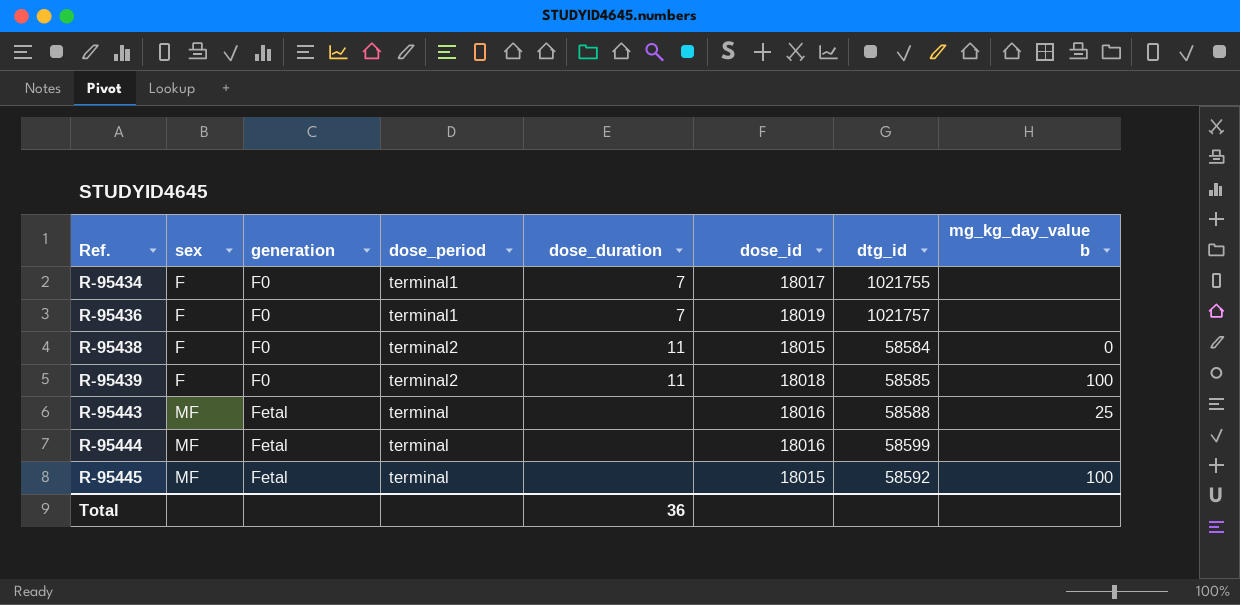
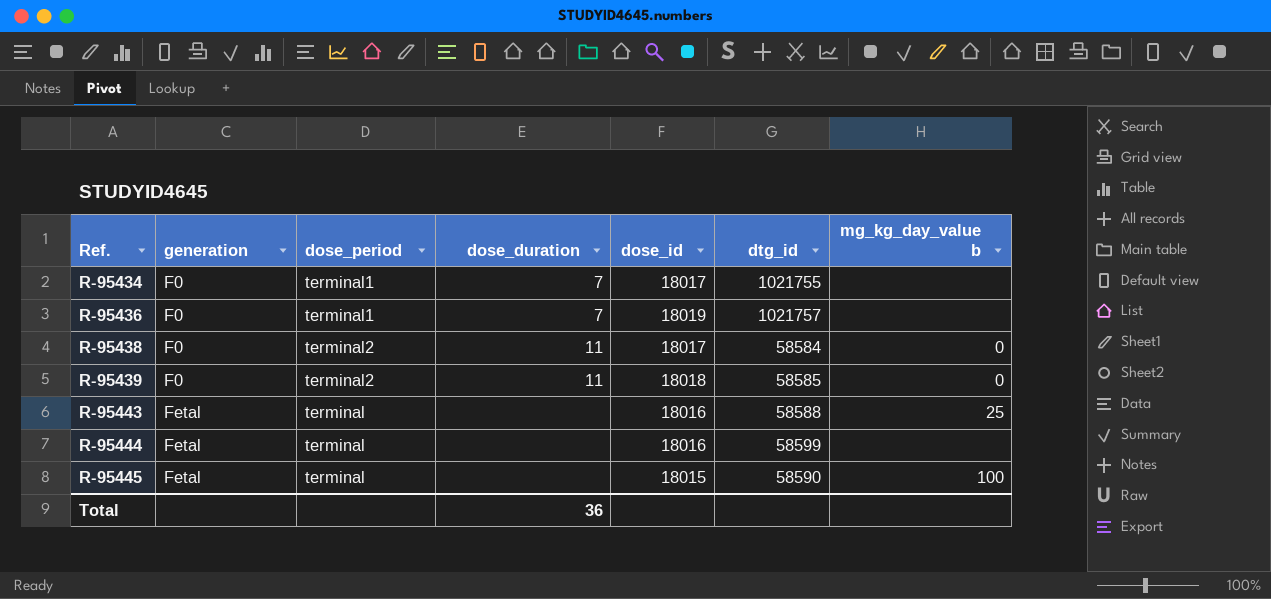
column sex | position: 2 -> none
R-95438 | dose_id: 18015 -> 18017
R-95439 | mg_kg_day_value b: 100 -> 0
R-95445 | dtg_id: 58592 -> 58590

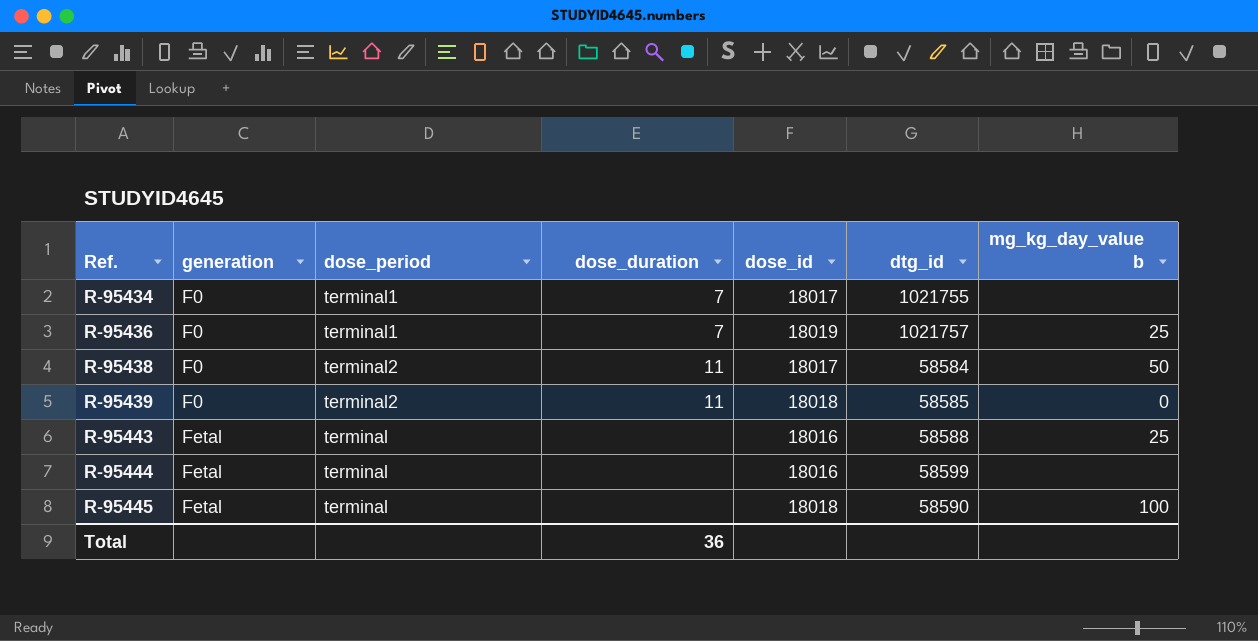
R-95436 | mg_kg_day_value b: none -> 25
R-95438 | mg_kg_day_value b: 0 -> 50
R-95445 | dose_id: 18015 -> 18018

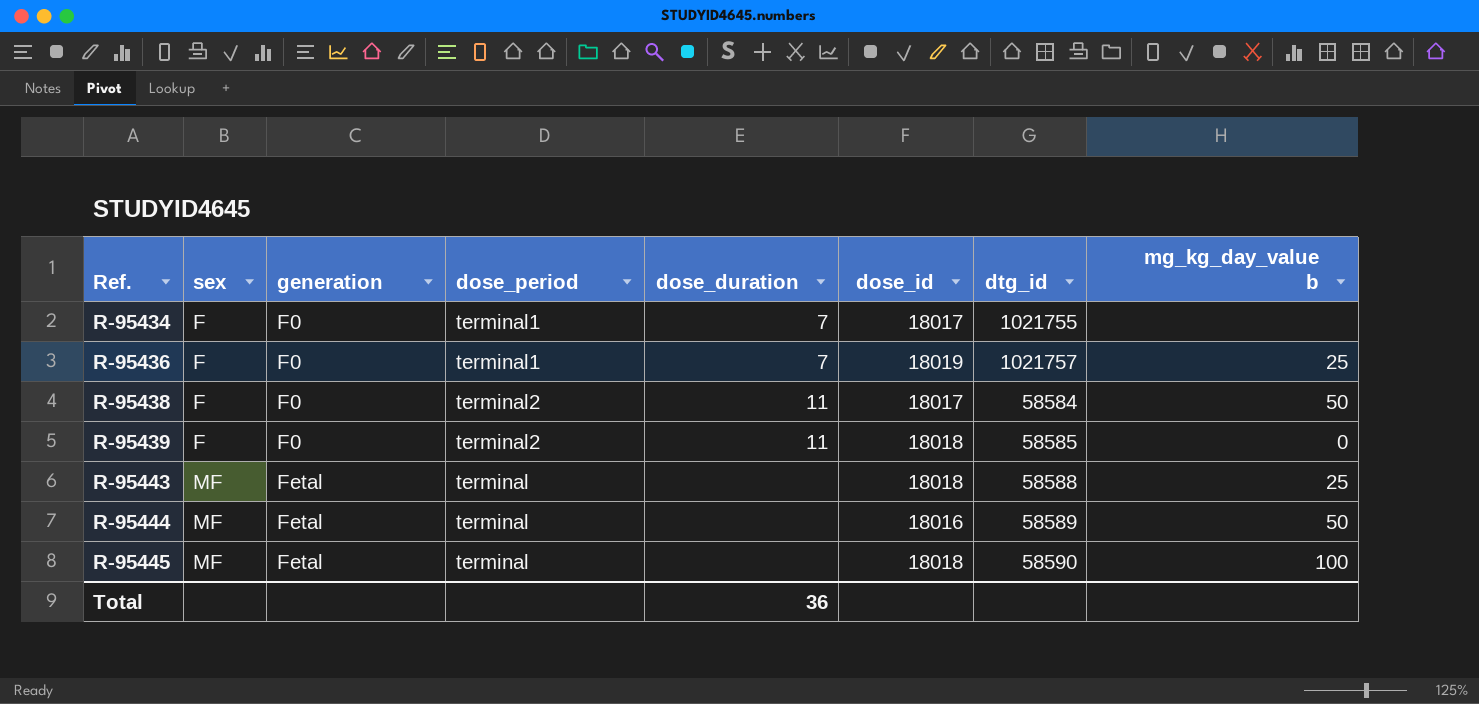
column sex | position: none -> 2
R-95443 | dose_id: 18016 -> 18018
R-95444 | dtg_id: 58599 -> 58589
R-95444 | mg_kg_day_value b: none -> 50

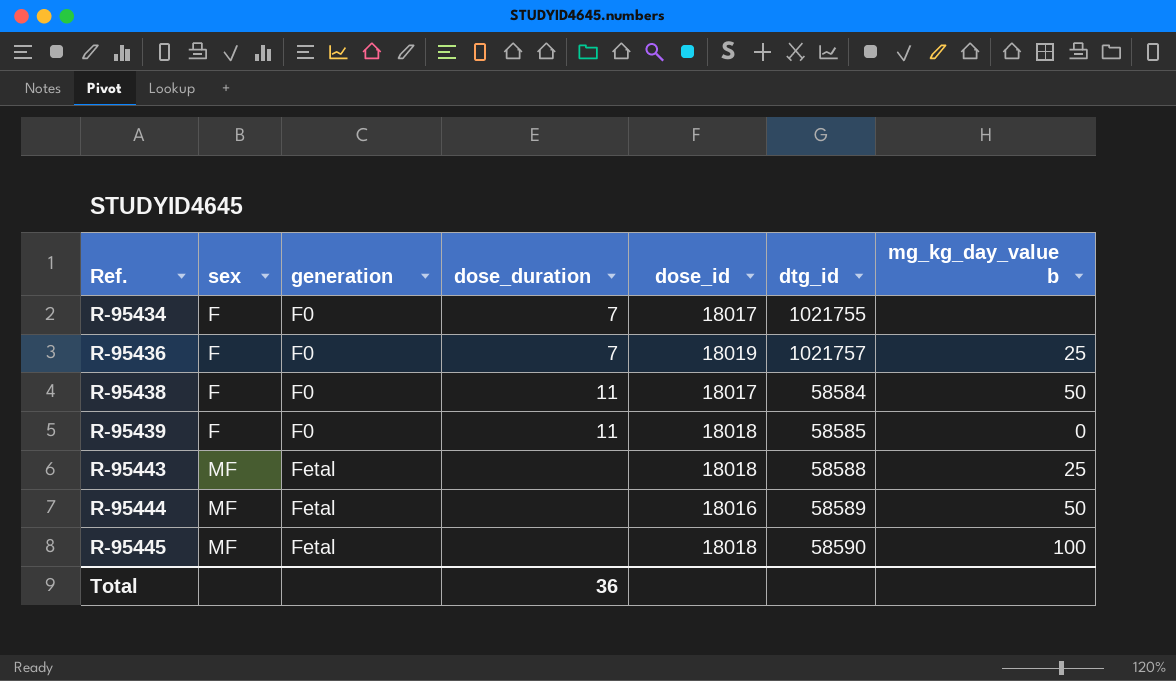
column dose_period | position: 4 -> none

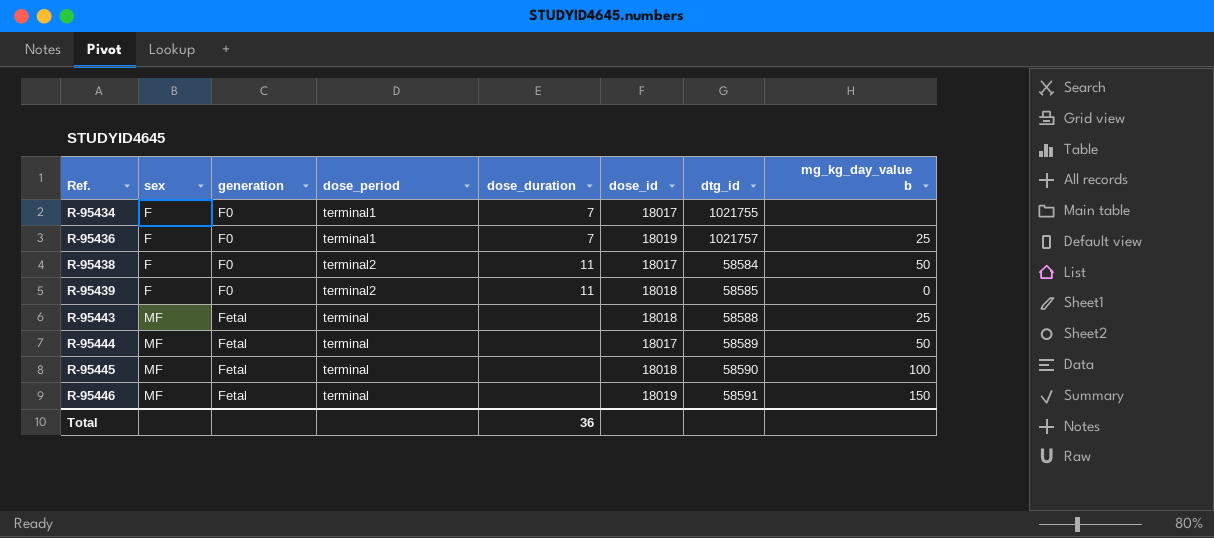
column dose_period | position: none -> 4
R-95444 | dose_id: 18016 -> 18017
row R-95446: none -> MF | Fetal | terminal | none | 18019 | 58591 | 150

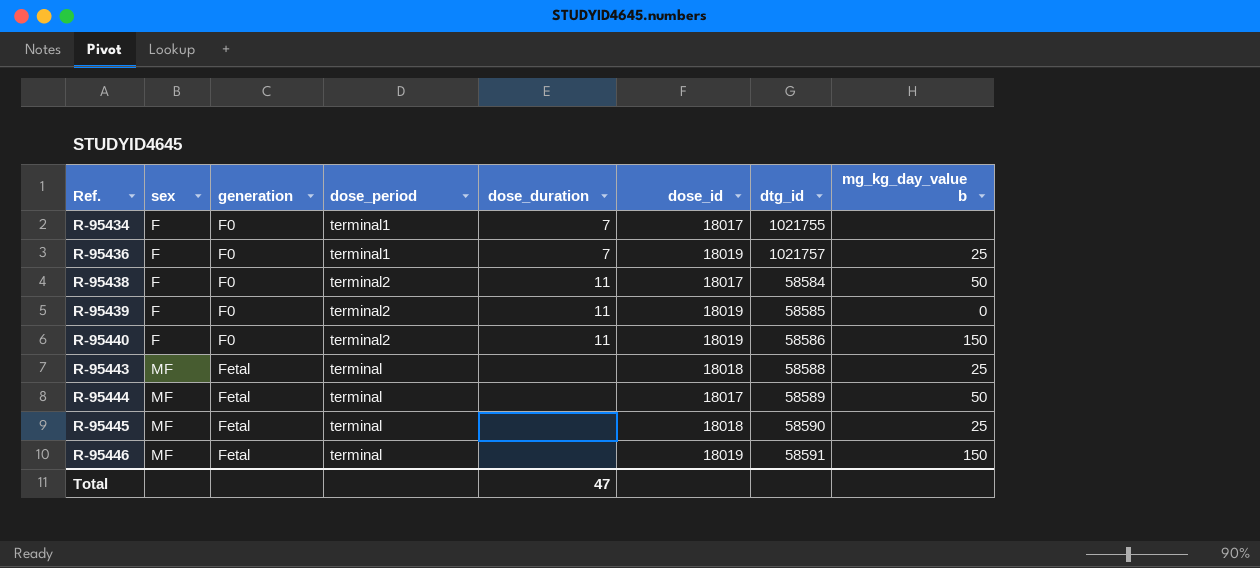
R-95439 | dose_id: 18018 -> 18019
row R-95440: none -> F | F0 | terminal2 | 11 | 18019 | 58586 | 150
R-95445 | mg_kg_day_value b: 100 -> 25
Total | dose_duration: 36 -> 47

